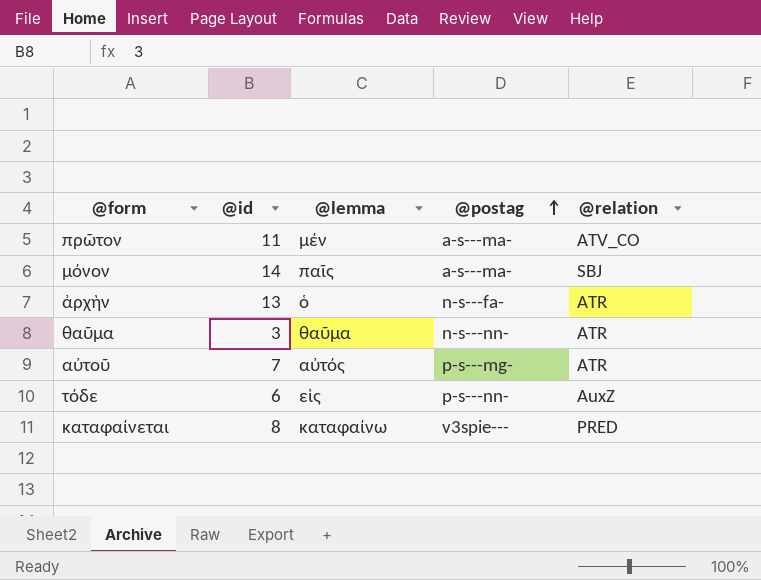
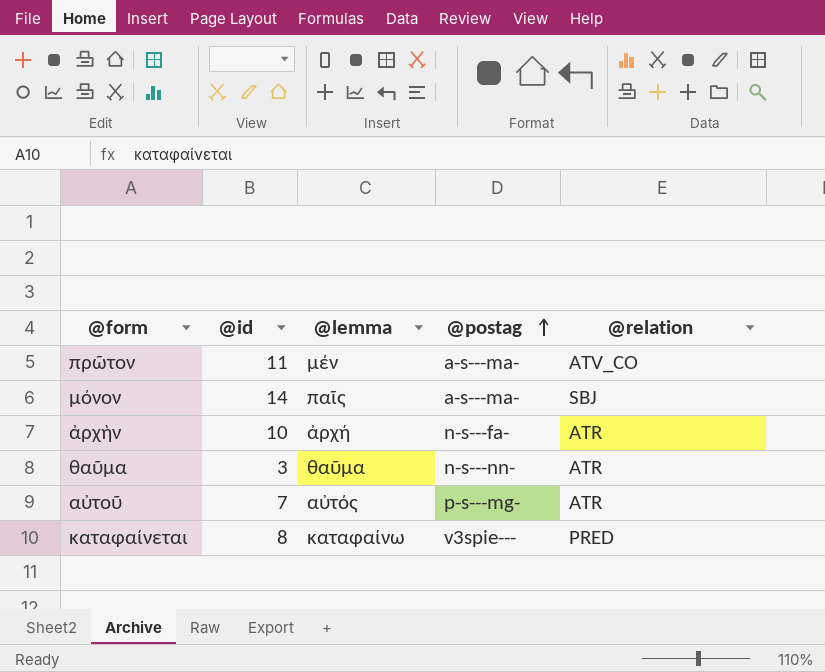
row τόδε: 6 | εἰς | p-s---nn- | AuxZ -> none
ἀρχὴν | @id: 13 -> 10
ἀρχὴν | @lemma: ὁ -> ἀρχή

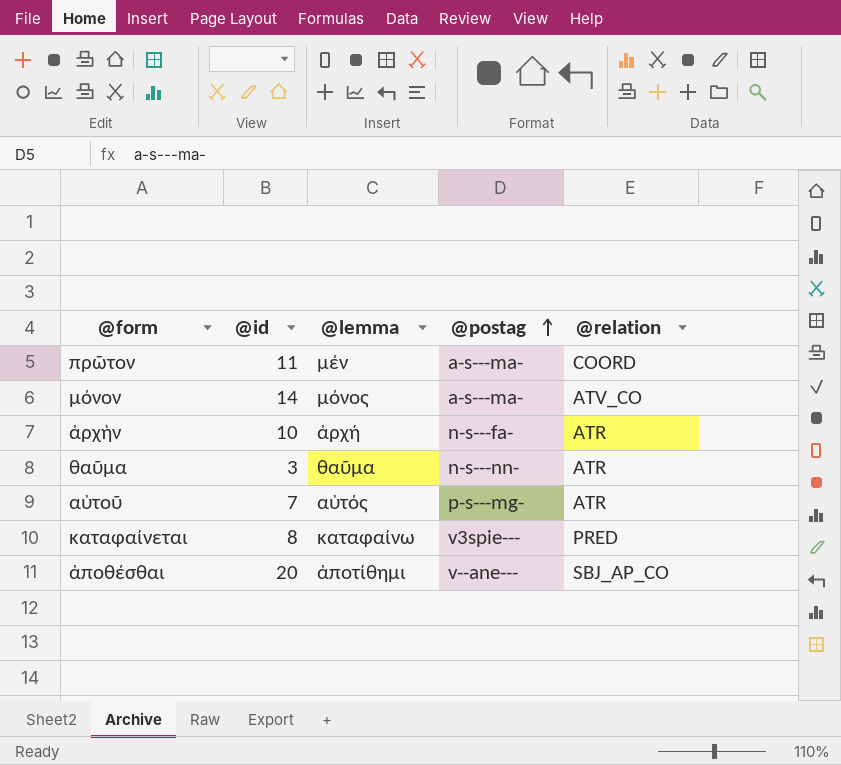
πρῶτον | @relation: ATV_CO -> COORD
μόνον | @lemma: παῖς -> μόνος
μόνον | @relation: SBJ -> ATV_CO
row ἀποθέσθαι: none -> 20 | ἀποτίθημι | v--ane--- | SBJ_AP_CO

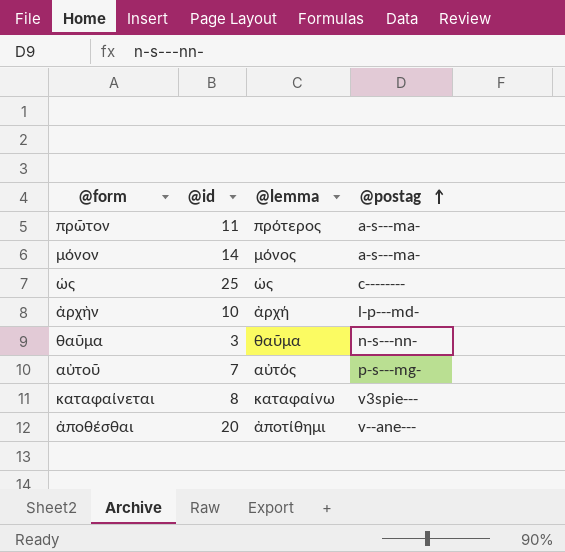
column @relation | position: 5 -> none
πρῶτον | @lemma: μέν -> πρότερος
row ὡς: none -> 25 | ὡς | c--------
ἀρχὴν | @postag: n-s---fa- -> l-p---md-

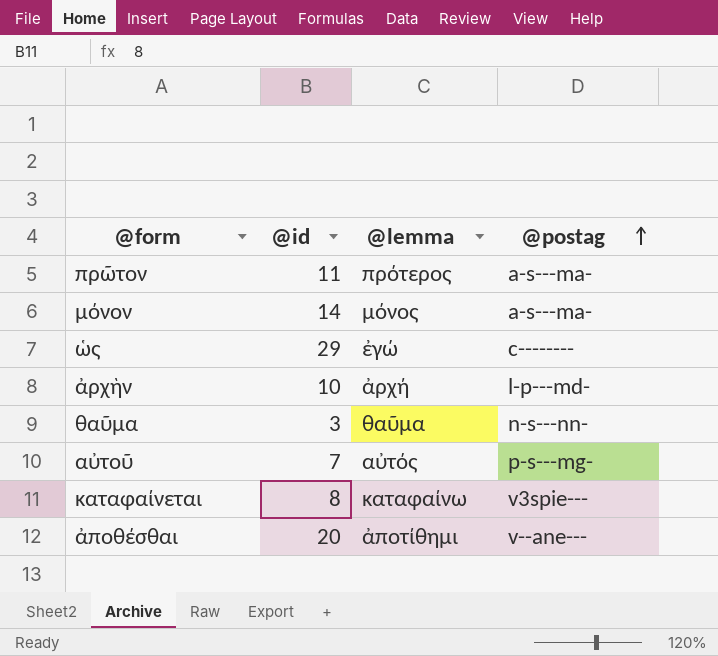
ὡς | @id: 25 -> 29
ὡς | @lemma: ὡς -> ἐγώ

